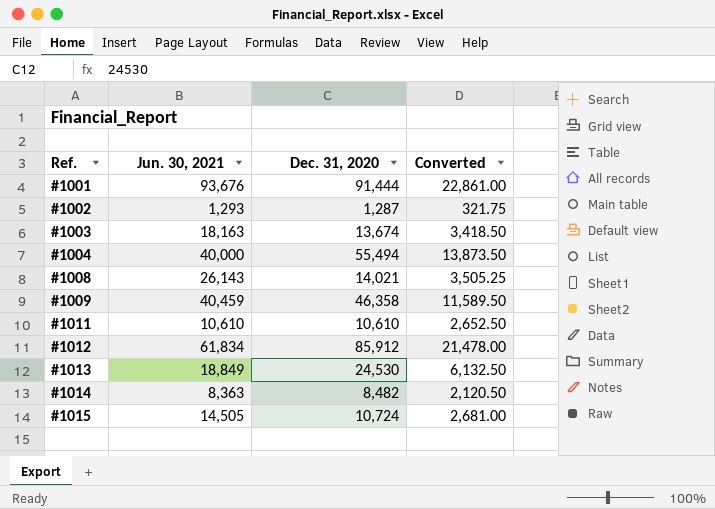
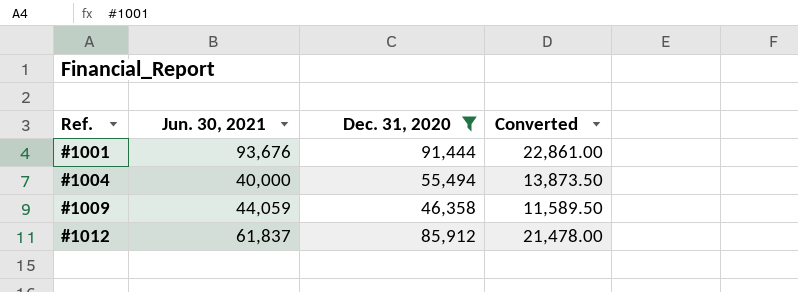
filter: none -> Dec. 31, 2020 >= 46,358
#1009 | Jun. 30, 2021: 40,459 -> 44,059
#1012 | Jun. 30, 2021: 61,834 -> 61,837

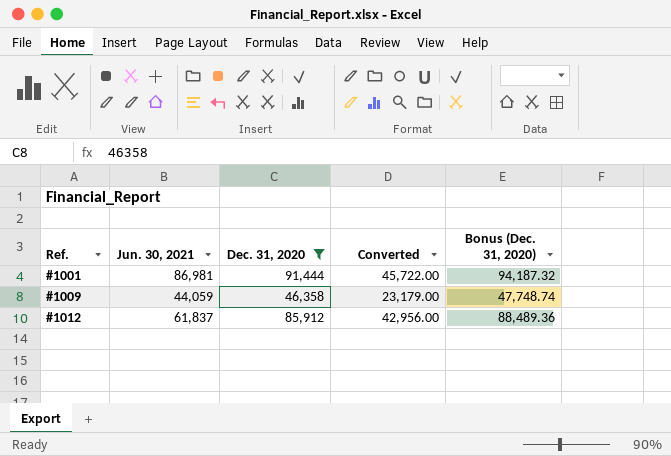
column Converted | formula: [Dec. 31, 2020] * 0.25 -> [Dec. 31, 2020] * 0.5
column Bonus (Dec. 31, 2020) | formula: none -> [Dec. 31, 2020] * 1.03
row #1004: 40,000 | 55,494 | 13,873.50 -> none
#1001 | Jun. 30, 2021: 93,676 -> 86,981

